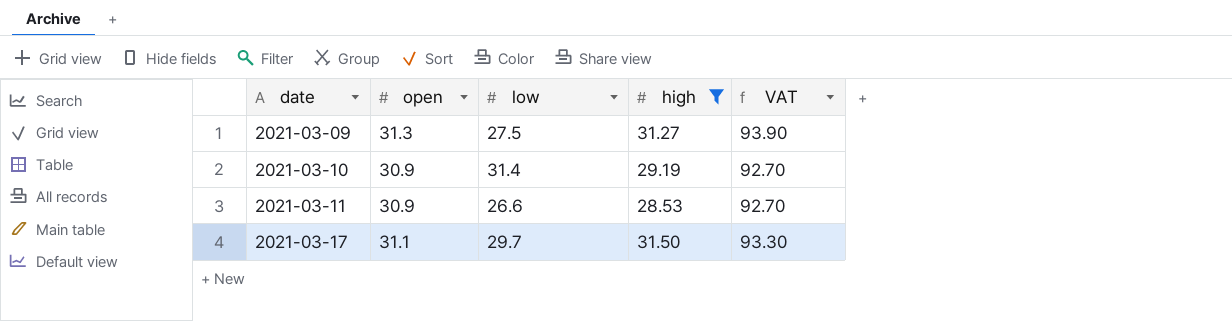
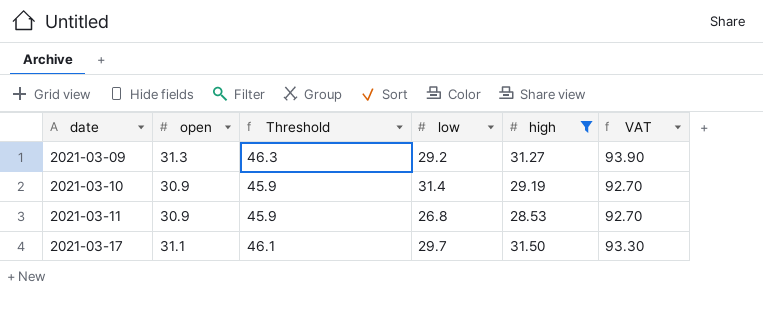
column Threshold | formula: none -> [open] + 15
2021-03-09 | low: 27.5 -> 29.2
2021-03-11 | low: 26.6 -> 26.8

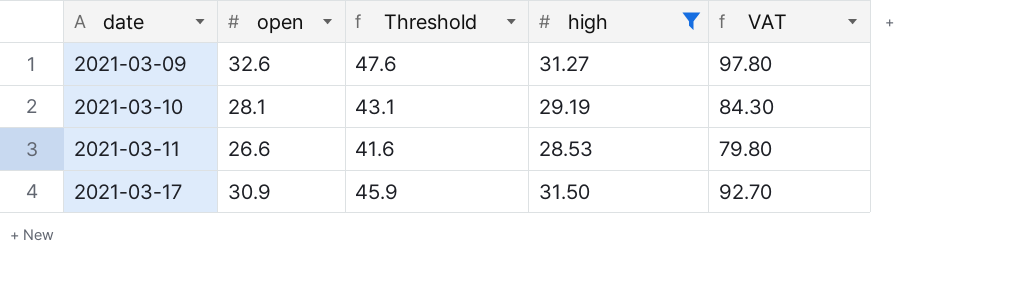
column low | position: 4 -> none
2021-03-09 | open: 31.3 -> 32.6
2021-03-09 | Threshold: 46.3 -> 47.6
2021-03-09 | VAT: 93.90 -> 97.80
2021-03-10 | open: 30.9 -> 28.1
2021-03-10 | Threshold: 45.9 -> 43.1
2021-03-10 | VAT: 92.70 -> 84.30
2021-03-11 | open: 30.9 -> 26.6
2021-03-11 | Threshold: 45.9 -> 41.6
2021-03-11 | VAT: 92.70 -> 79.80
2021-03-17 | open: 31.1 -> 30.9
2021-03-17 | Threshold: 46.1 -> 45.9
2021-03-17 | VAT: 93.30 -> 92.70

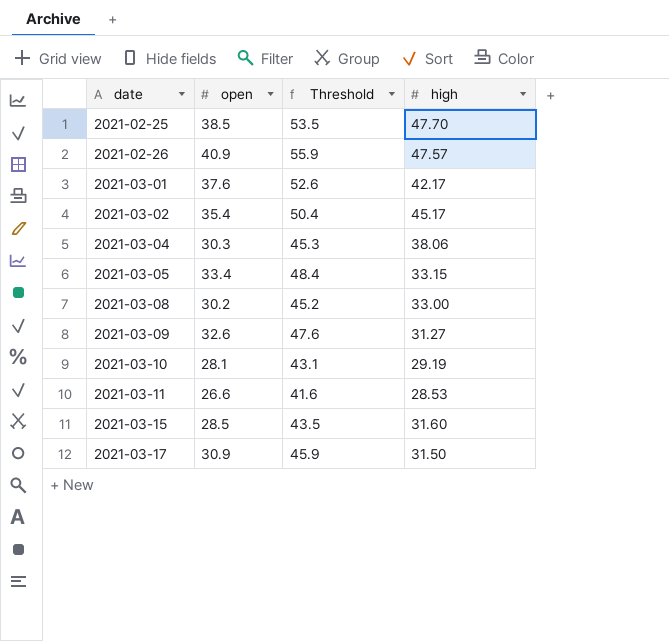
filter: high <= 31.50 -> none
column VAT | formula: [open] * 3 -> none

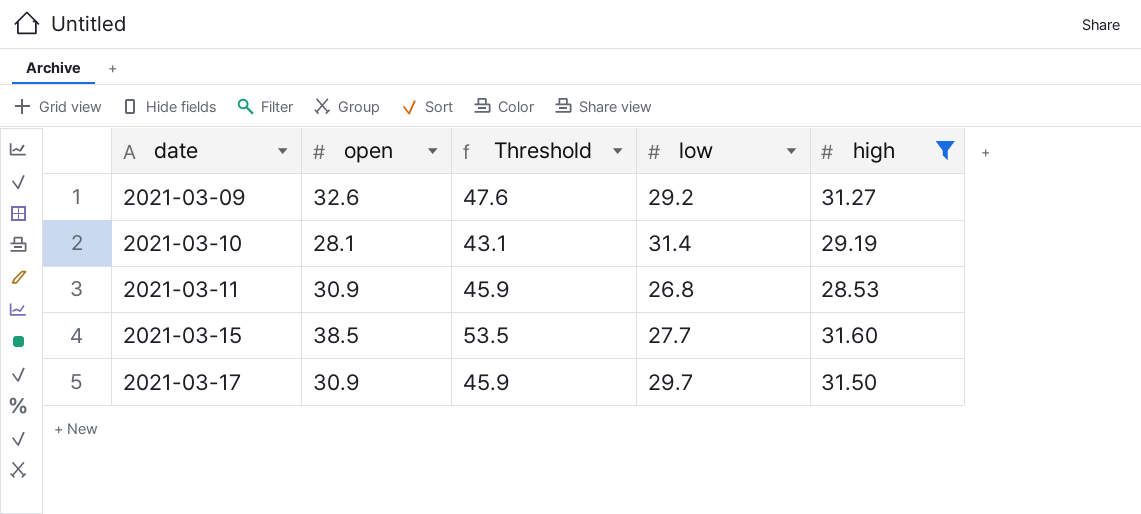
filter: none -> high <= 31.60
column low | position: none -> 4
2021-03-11 | open: 26.6 -> 30.9
2021-03-11 | Threshold: 41.6 -> 45.9
2021-03-15 | open: 28.5 -> 38.5
2021-03-15 | Threshold: 43.5 -> 53.5

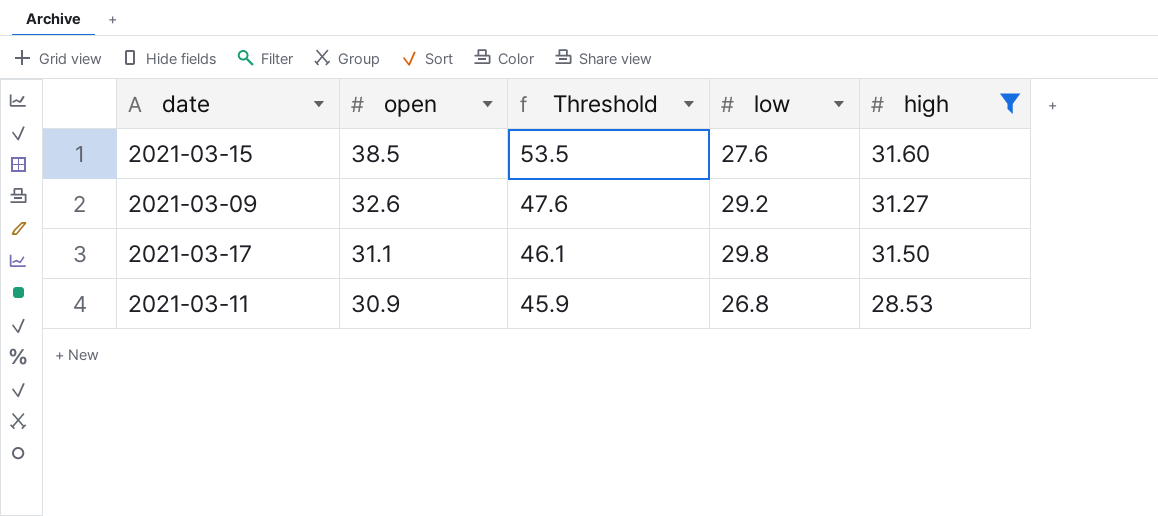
row order: date ascending -> open descending
row 2021-03-10: 28.1 | 43.1 | 31.4 | 29.19 -> none
2021-03-15 | low: 27.7 -> 27.6
2021-03-17 | open: 30.9 -> 31.1
2021-03-17 | Threshold: 45.9 -> 46.1
2021-03-17 | low: 29.7 -> 29.8

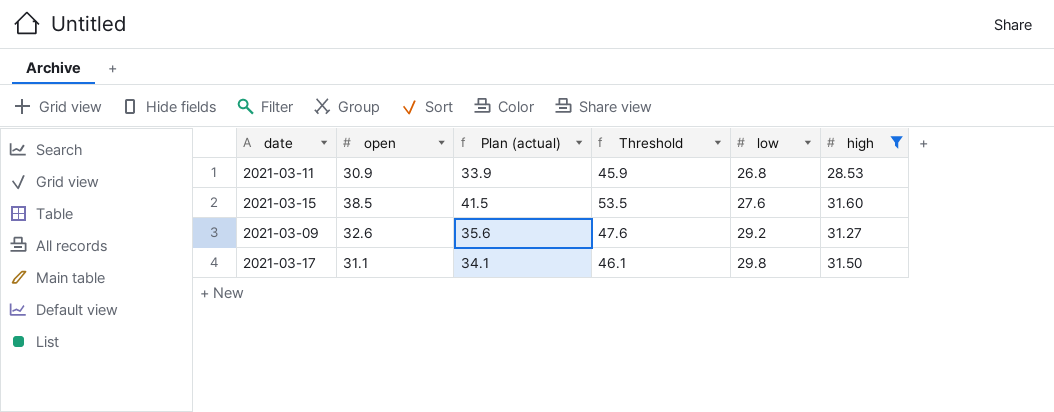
row order: open descending -> low ascending
column Plan (actual) | formula: none -> [open] + 3

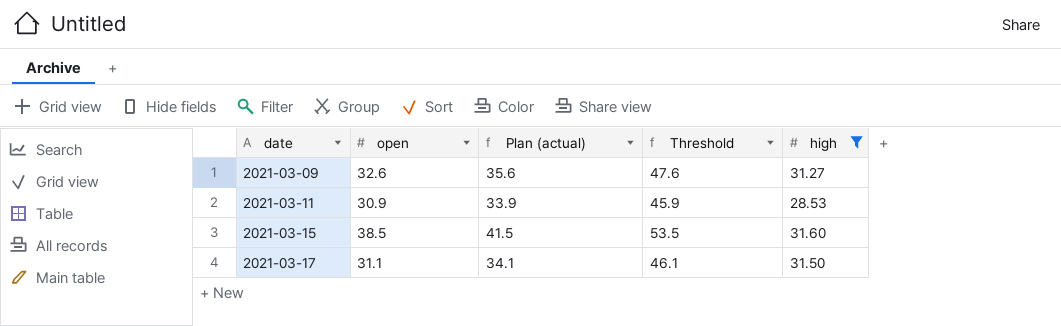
row order: low ascending -> date ascending
column low | position: 5 -> none

